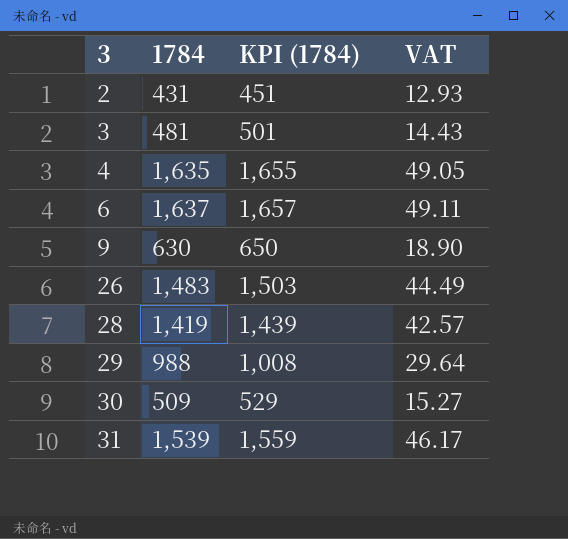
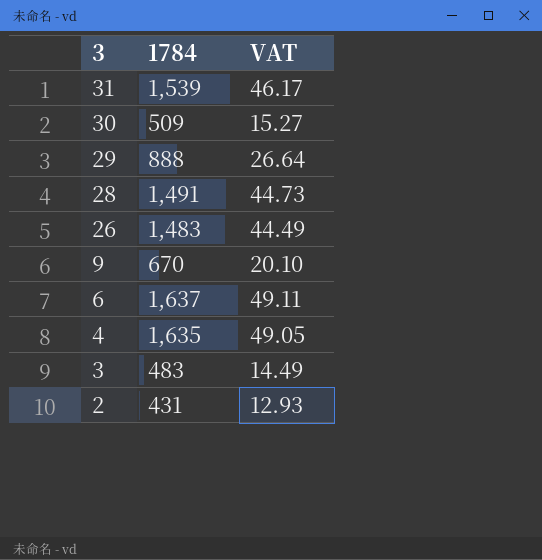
row order: 3 ascending -> 3 descending
column KPI (1784) | formula: [1784] + 20 -> none
29 | 1784: 988 -> 888
29 | VAT: 29.64 -> 26.64
28 | 1784: 1,419 -> 1,491
28 | VAT: 42.57 -> 44.73
9 | 1784: 630 -> 670
9 | VAT: 18.90 -> 20.10
3 | 1784: 481 -> 483
3 | VAT: 14.43 -> 14.49

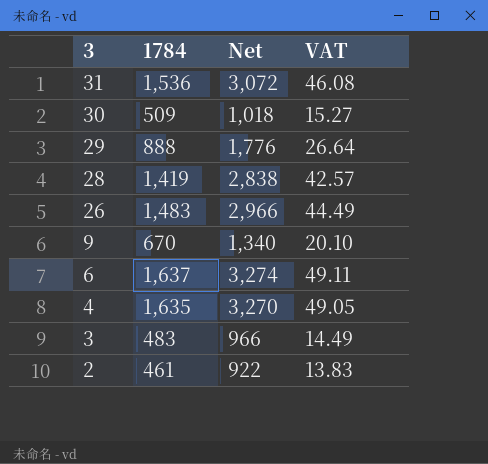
column Net | formula: none -> [1784] * 2
31 | 1784: 1,539 -> 1,536
31 | VAT: 46.17 -> 46.08
28 | 1784: 1,491 -> 1,419
28 | VAT: 44.73 -> 42.57
2 | 1784: 431 -> 461
2 | VAT: 12.93 -> 13.83

